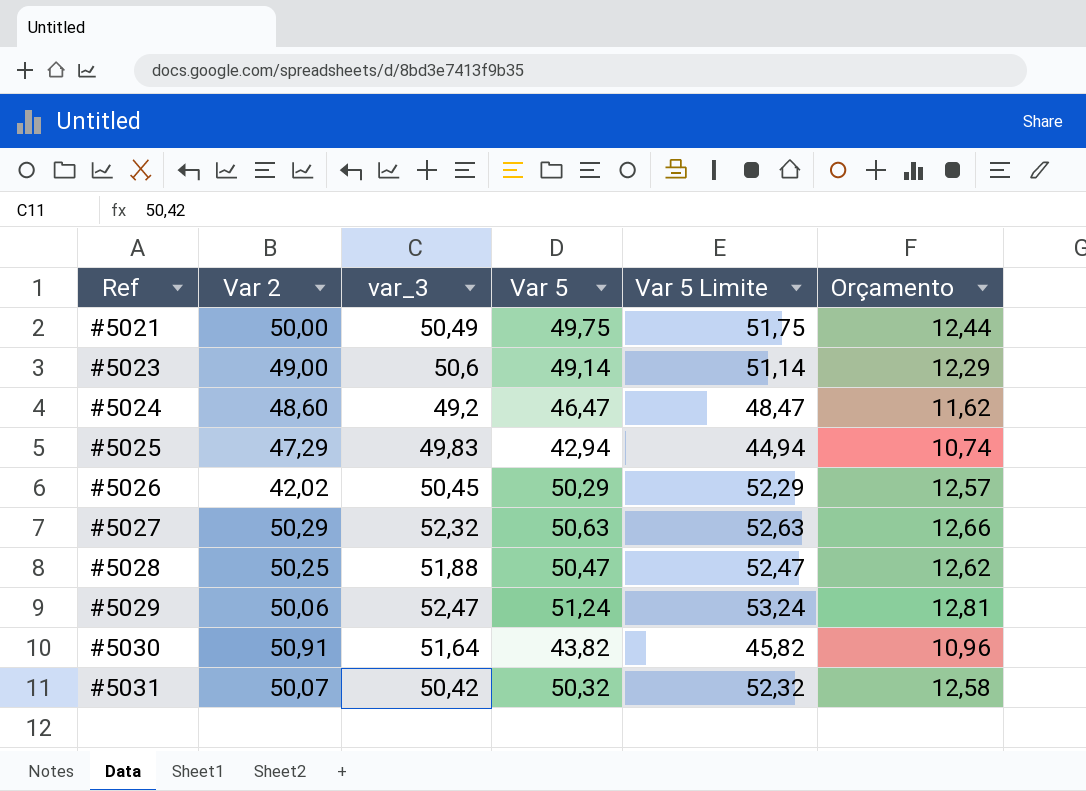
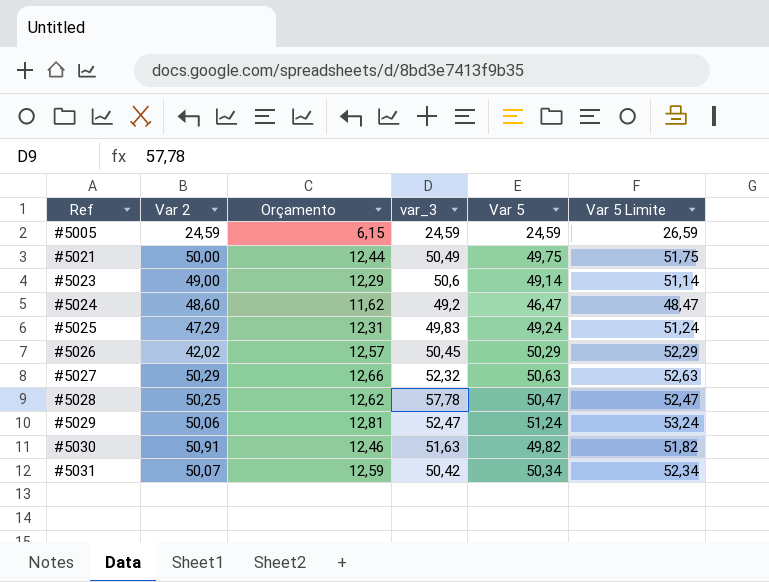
column Orçamento | position: 6 -> 3
row #5005: none -> 24,59 | 6,15 | 24,59 | 24,59 | 26,59
#5025 | Orçamento: 10,74 -> 12,31
#5025 | Var 5: 42,94 -> 49,24
#5025 | Var 5 Limite: 44,94 -> 51,24
#5028 | var_3: 51,88 -> 57,78
#5030 | Orçamento: 10,96 -> 12,46
#5030 | var_3: 51,64 -> 51,63
#5030 | Var 5: 43,82 -> 49,82
#5030 | Var 5 Limite: 45,82 -> 51,82
#5031 | Orçamento: 12,58 -> 12,59
#5031 | Var 5: 50,32 -> 50,34
#5031 | Var 5 Limite: 52,32 -> 52,34

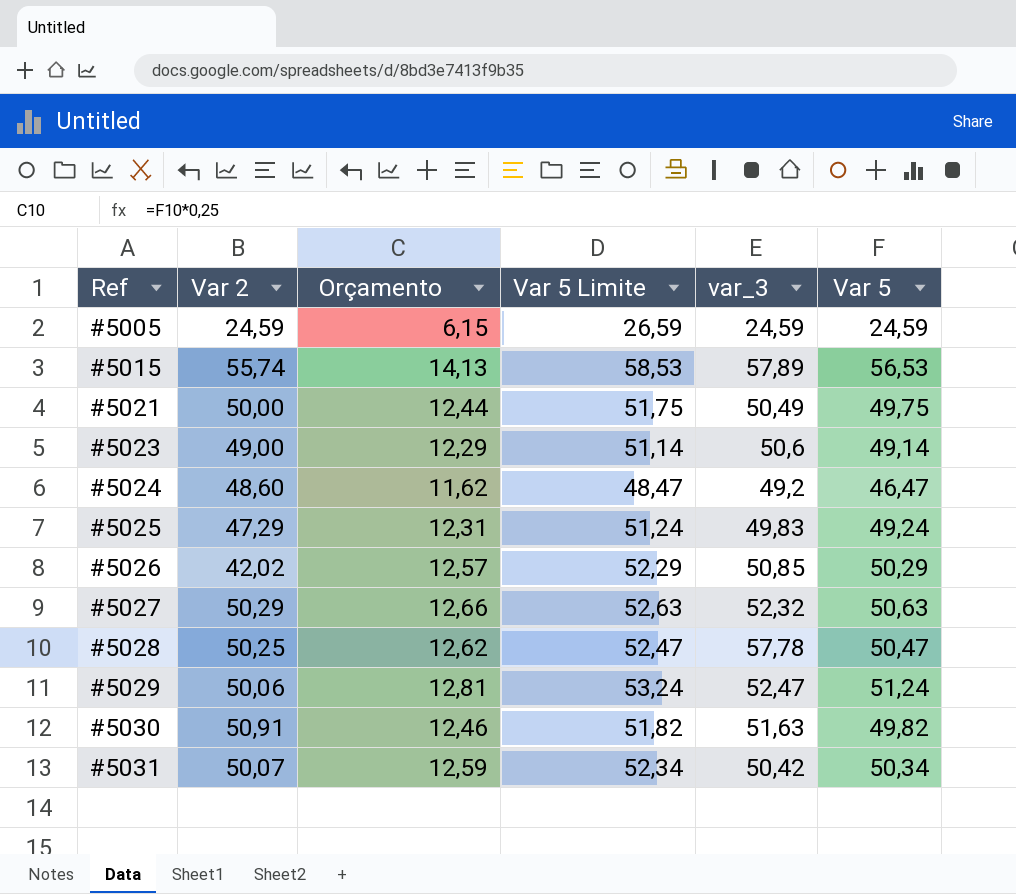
column Var 5 Limite | position: 6 -> 4
row #5015: none -> 55,74 | 14,13 | 58,53 | 57,89 | 56,53
#5026 | var_3: 50,45 -> 50,85

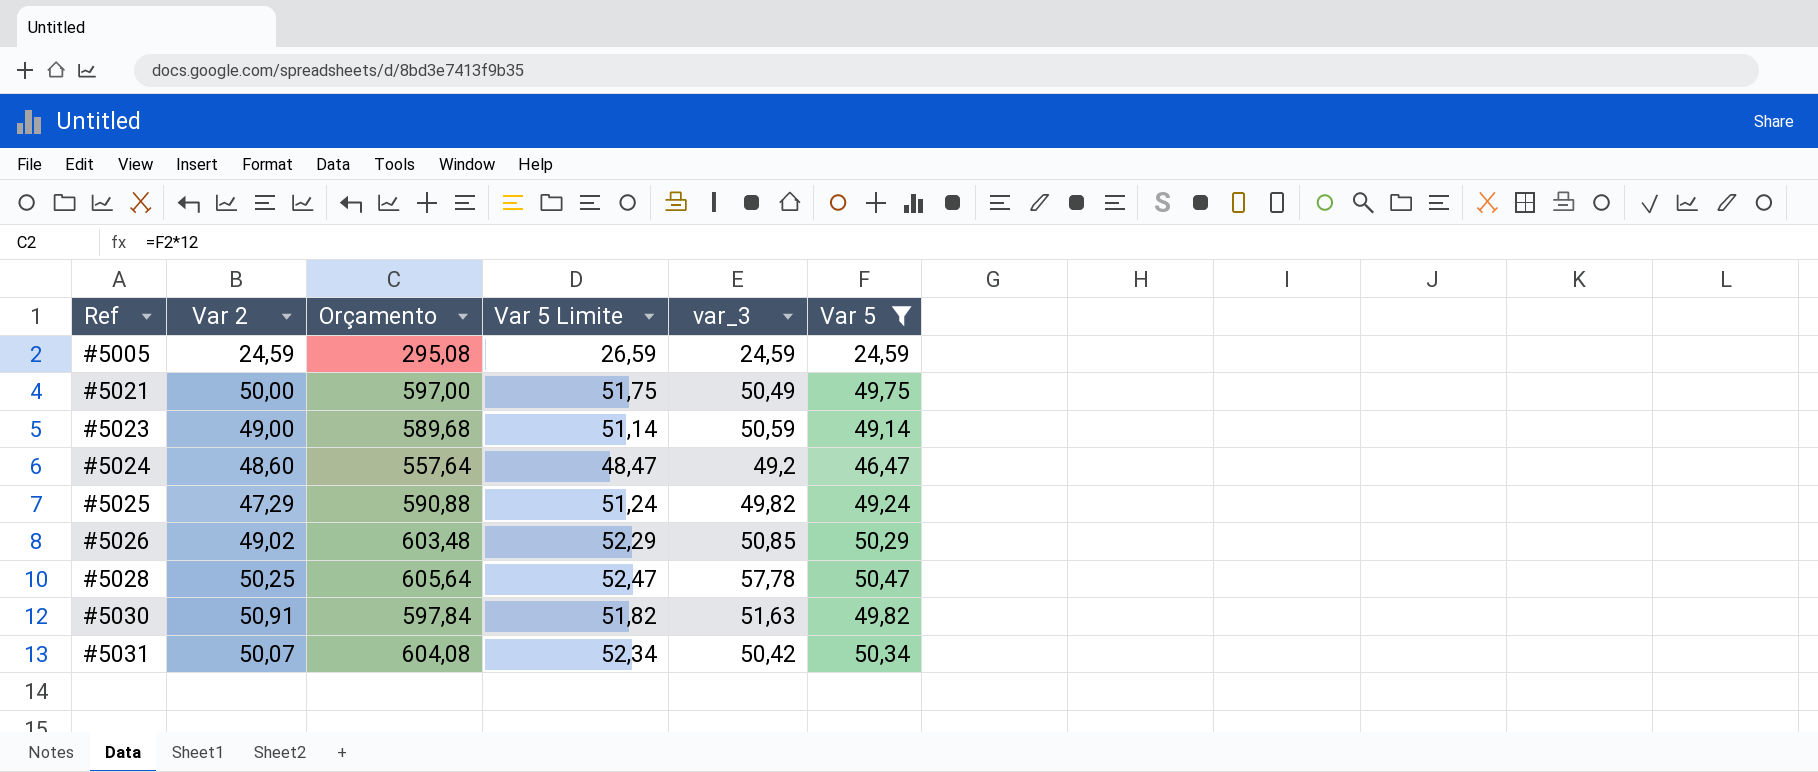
filter: none -> Var 5 <= 50,47
column Orçamento | formula: [Var 5] * 0,25 -> [Var 5] * 12
#5023 | var_3: 50,6 -> 50,59
#5025 | var_3: 49,83 -> 49,82
#5026 | Var 2: 42,02 -> 49,02

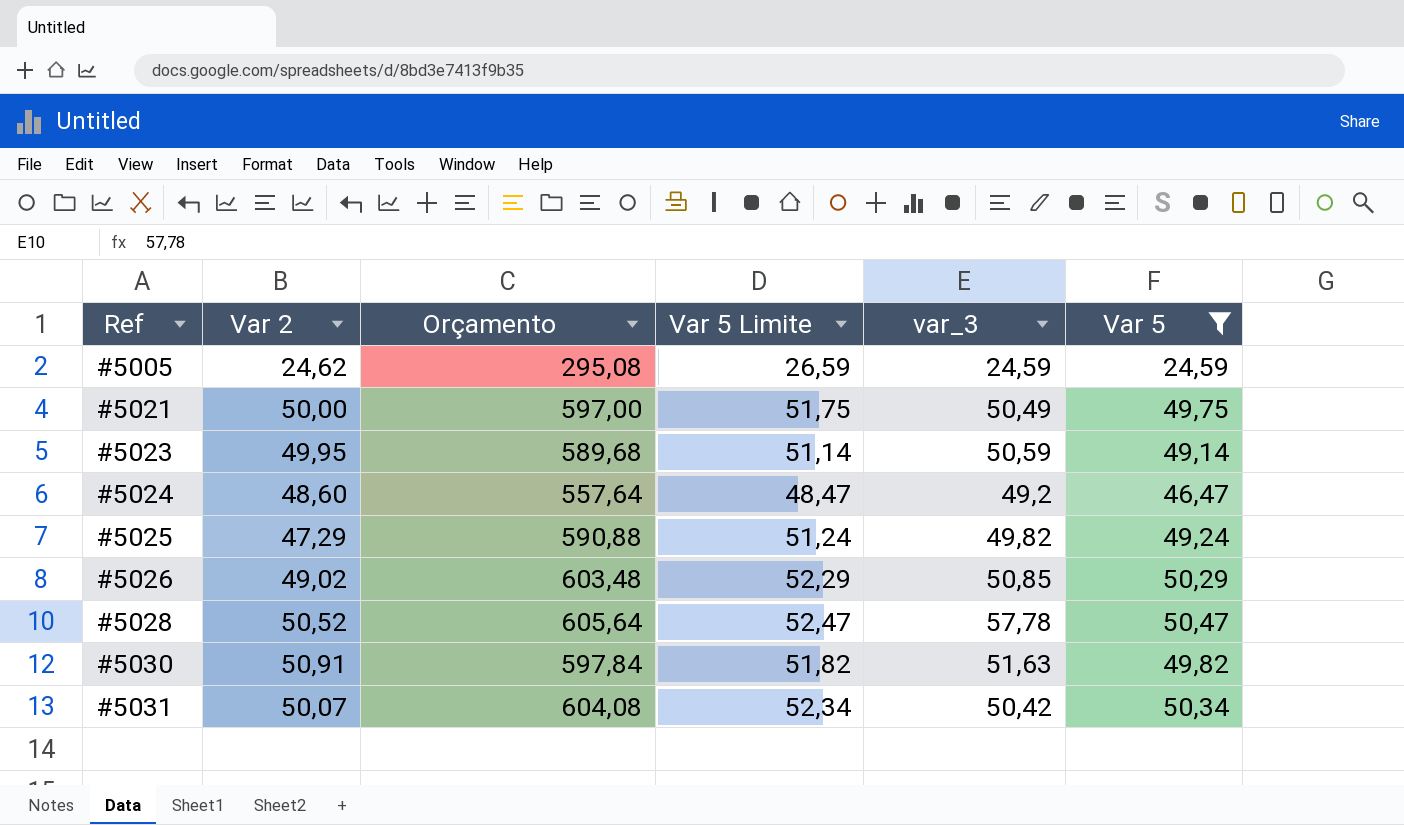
#5005 | Var 2: 24,59 -> 24,62
#5023 | Var 2: 49,00 -> 49,95
#5028 | Var 2: 50,25 -> 50,52

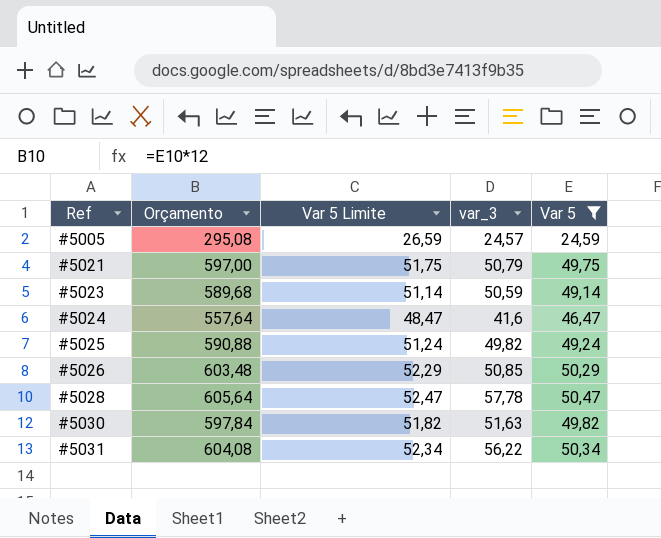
column Var 2 | position: 2 -> none
#5005 | var_3: 24,59 -> 24,57
#5021 | var_3: 50,49 -> 50,79
#5024 | var_3: 49,2 -> 41,6
#5031 | var_3: 50,42 -> 56,22

